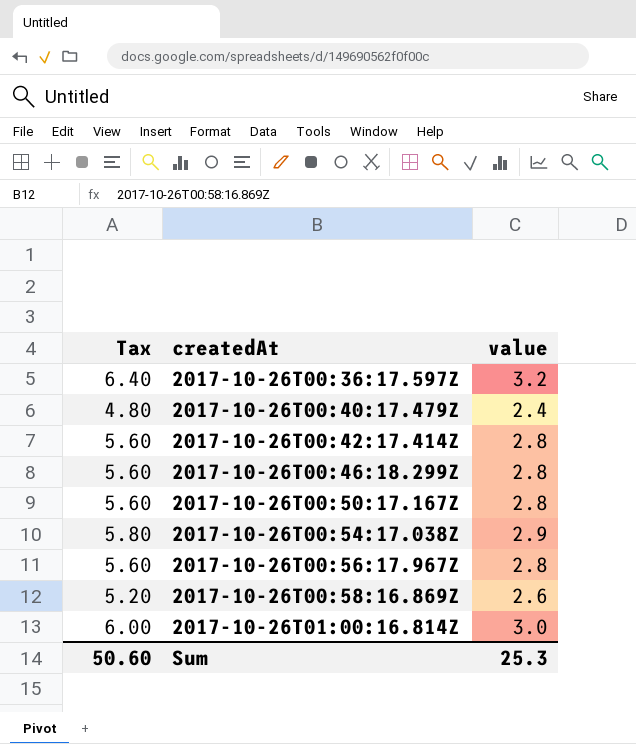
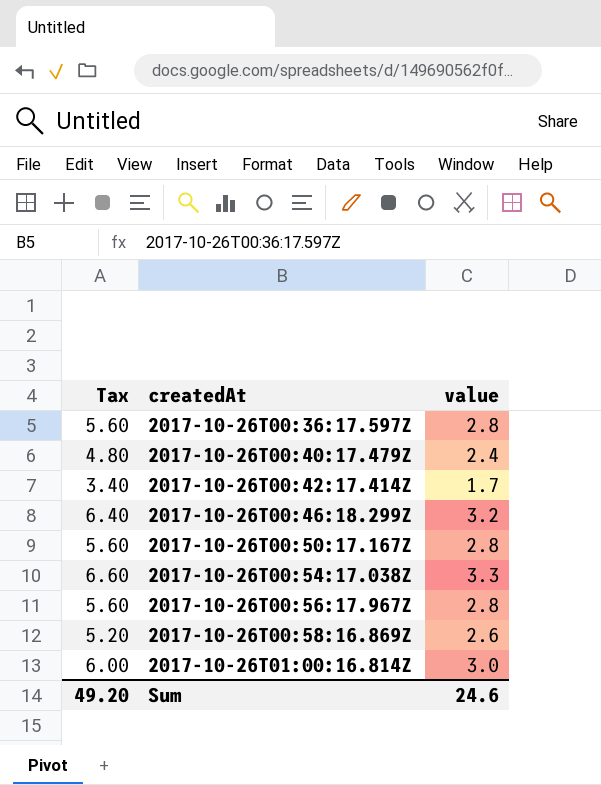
2017-10-26T00:36:17.597Z | Tax: 6.40 -> 5.60
2017-10-26T00:36:17.597Z | value: 3.2 -> 2.8
2017-10-26T00:42:17.414Z | Tax: 5.60 -> 3.40
2017-10-26T00:42:17.414Z | value: 2.8 -> 1.7
2017-10-26T00:46:18.299Z | Tax: 5.60 -> 6.40
2017-10-26T00:46:18.299Z | value: 2.8 -> 3.2
2017-10-26T00:54:17.038Z | Tax: 5.80 -> 6.60
2017-10-26T00:54:17.038Z | value: 2.9 -> 3.3
Sum | Tax: 50.60 -> 49.20
Sum | value: 25.3 -> 24.6

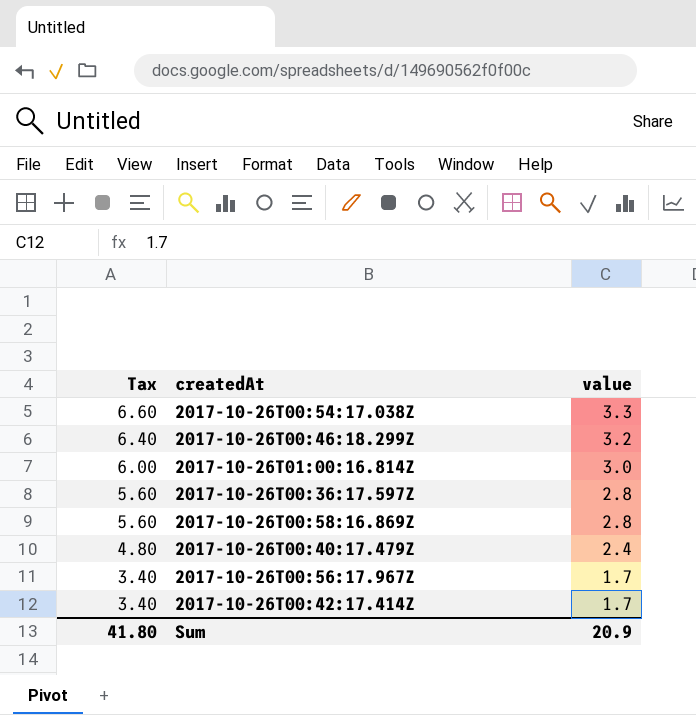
row order: createdAt ascending -> Tax descending
row 2017-10-26T00:50:17.167Z: 5.60 | 2.8 -> none
2017-10-26T00:58:16.869Z | Tax: 5.20 -> 5.60
2017-10-26T00:58:16.869Z | value: 2.6 -> 2.8
2017-10-26T00:56:17.967Z | Tax: 5.60 -> 3.40
2017-10-26T00:56:17.967Z | value: 2.8 -> 1.7
Sum | Tax: 49.20 -> 41.80
Sum | value: 24.6 -> 20.9

